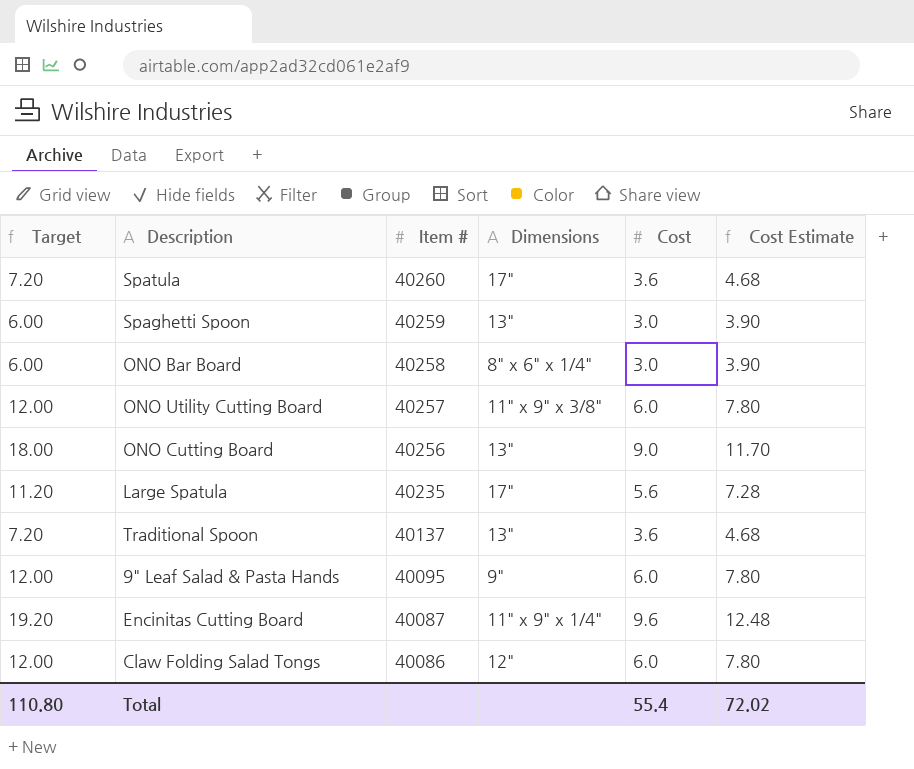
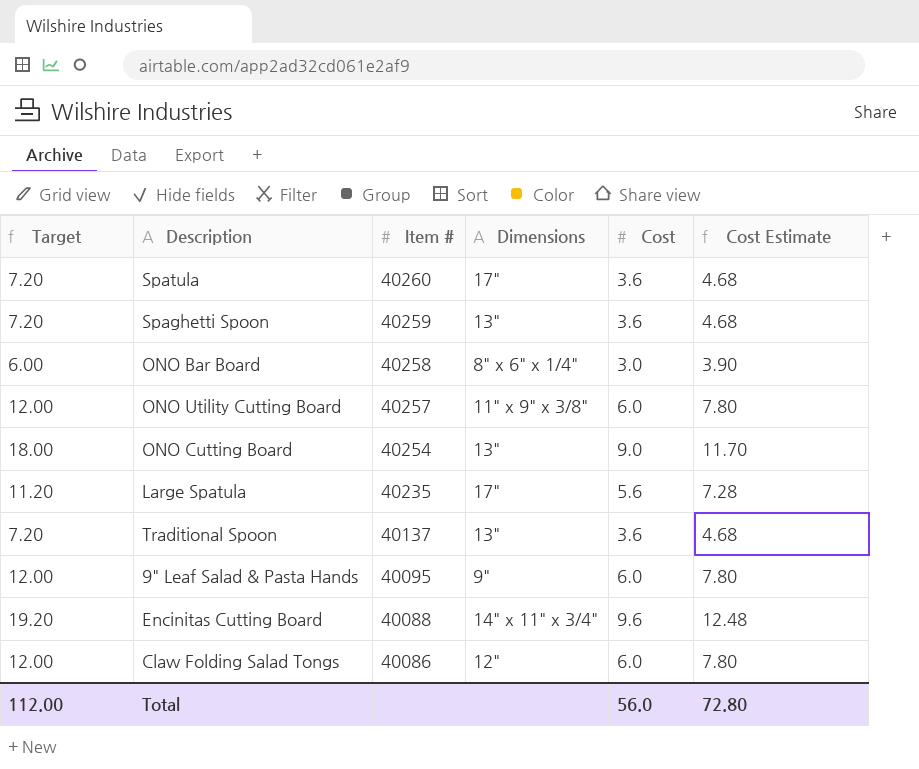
Spaghetti Spoon | Target: 6.00 -> 7.20
Spaghetti Spoon | Cost: 3.0 -> 3.6
Spaghetti Spoon | Cost Estimate: 3.90 -> 4.68
ONO Cutting Board | Item #: 40256 -> 40254
Encinitas Cutting Board | Item #: 40087 -> 40088
Encinitas Cutting Board | Dimensions: 11" x 9" x 1/4" -> 14" x 11" x 3/4"
Total | Target: 110.80 -> 112.00
Total | Cost: 55.4 -> 56.0
Total | Cost Estimate: 72.02 -> 72.80

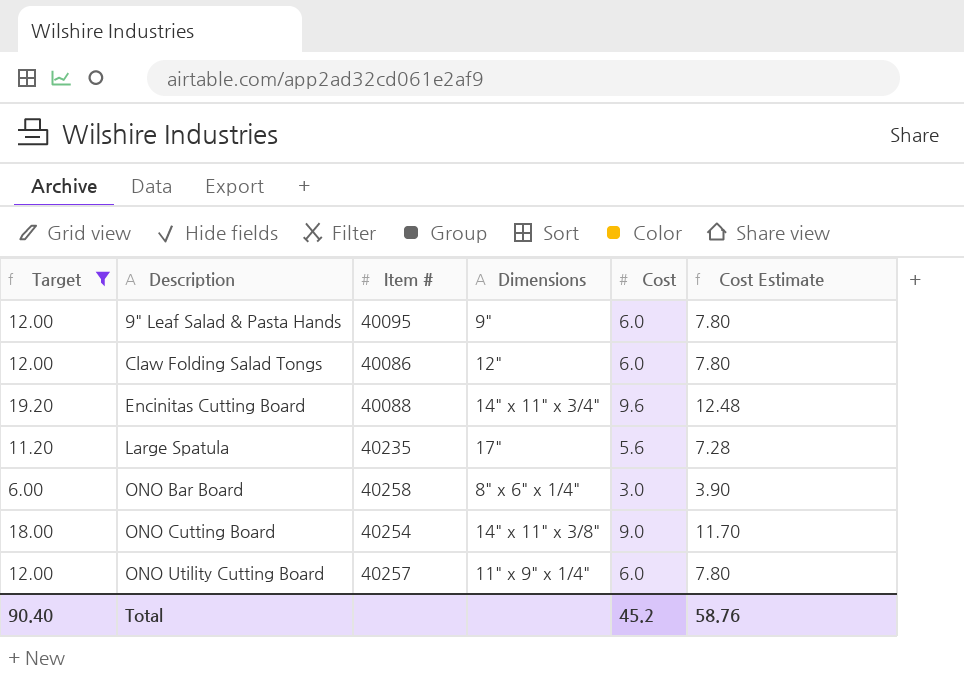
filter: none -> Target != 7.20
row order: Item # descending -> Description ascending
ONO Cutting Board | Dimensions: 13" -> 14" x 11" x 3/8"
ONO Utility Cutting Board | Dimensions: 11" x 9" x 3/8" -> 11" x 9" x 1/4"
Total | Target: 112.00 -> 90.40
Total | Cost: 56.0 -> 45.2
Total | Cost Estimate: 72.80 -> 58.76

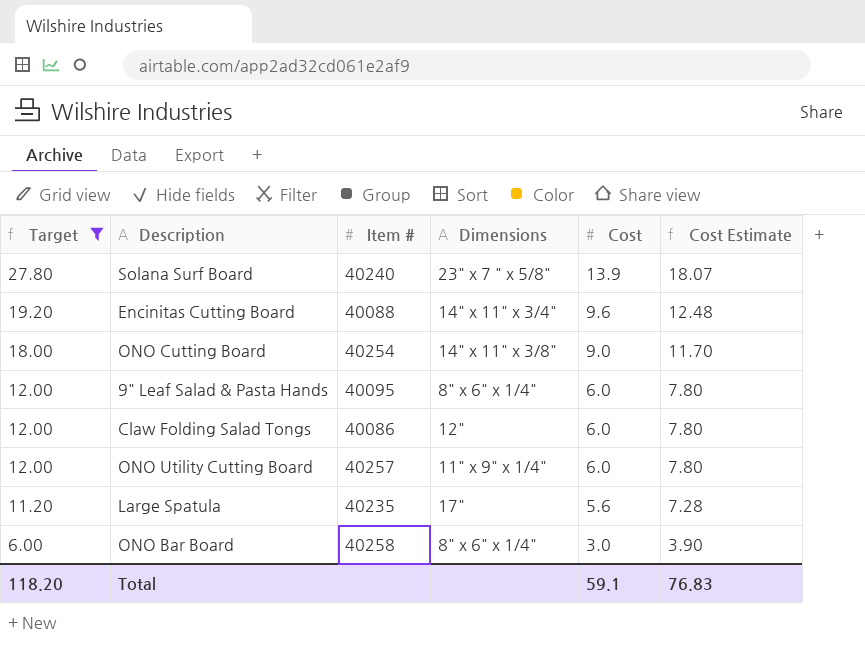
row order: Description ascending -> Target descending
row Solana Surf Board: none -> 27.80 | 40240 | 23" x 7 " x 5/8" | 13.9 | 18.07
9" Leaf Salad & Pasta Hands | Dimensions: 9" -> 8" x 6" x 1/4"
Total | Target: 90.40 -> 118.20
Total | Cost: 45.2 -> 59.1
Total | Cost Estimate: 58.76 -> 76.83

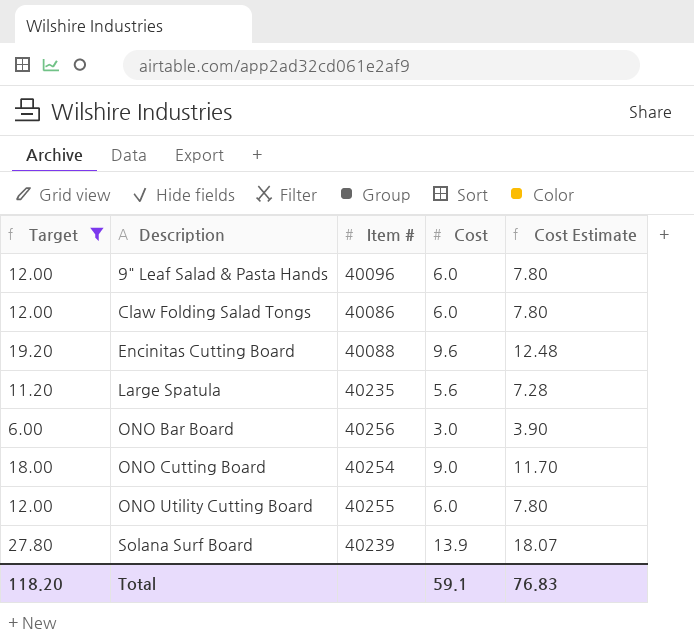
row order: Target descending -> Description ascending
column Dimensions | position: 4 -> none
9" Leaf Salad & Pasta Hands | Item #: 40095 -> 40096
ONO Bar Board | Item #: 40258 -> 40256
ONO Utility Cutting Board | Item #: 40257 -> 40255
Solana Surf Board | Item #: 40240 -> 40239

